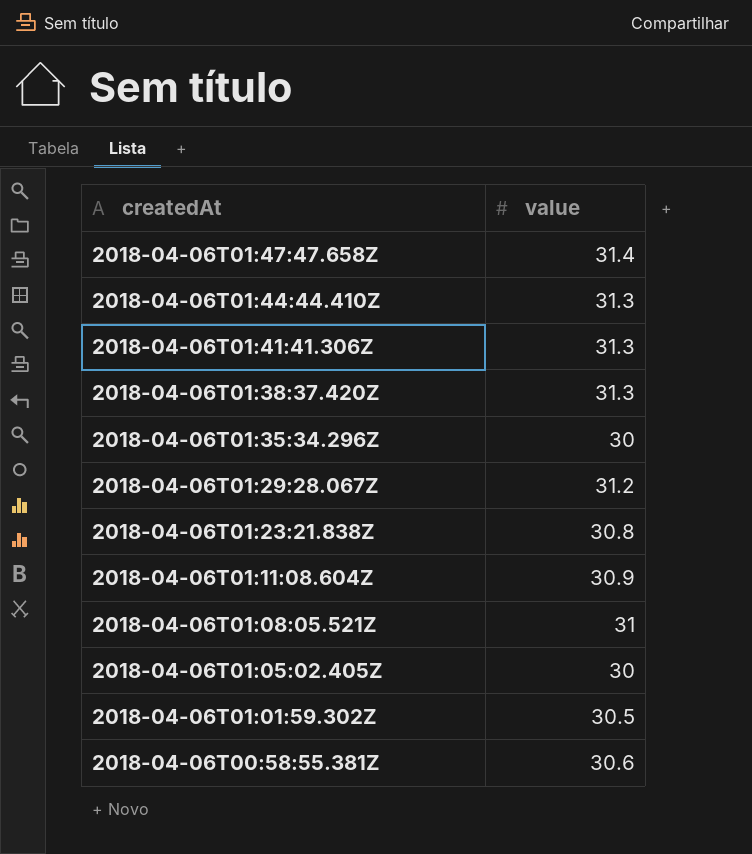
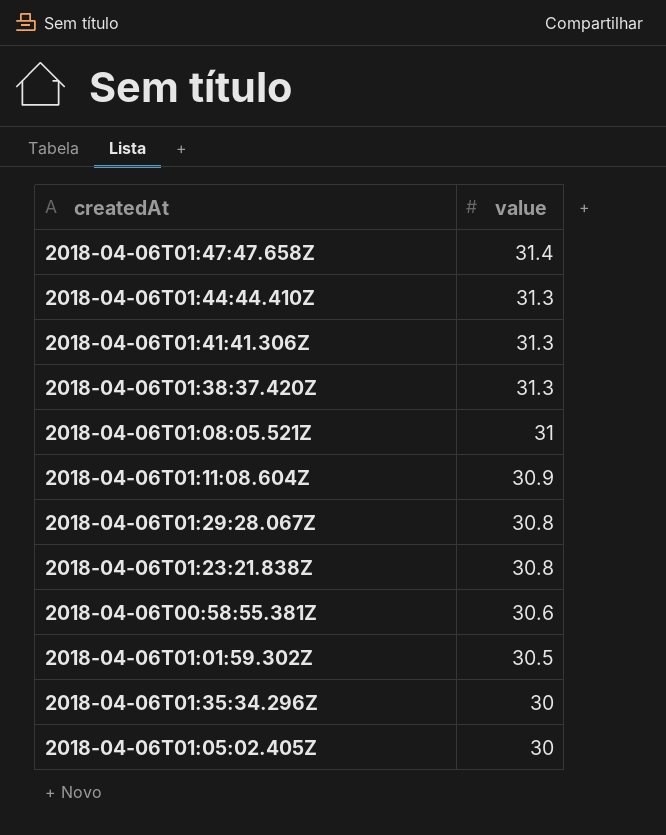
row order: createdAt descending -> value descending
2018-04-06T01:29:28.067Z | value: 31.2 -> 30.8

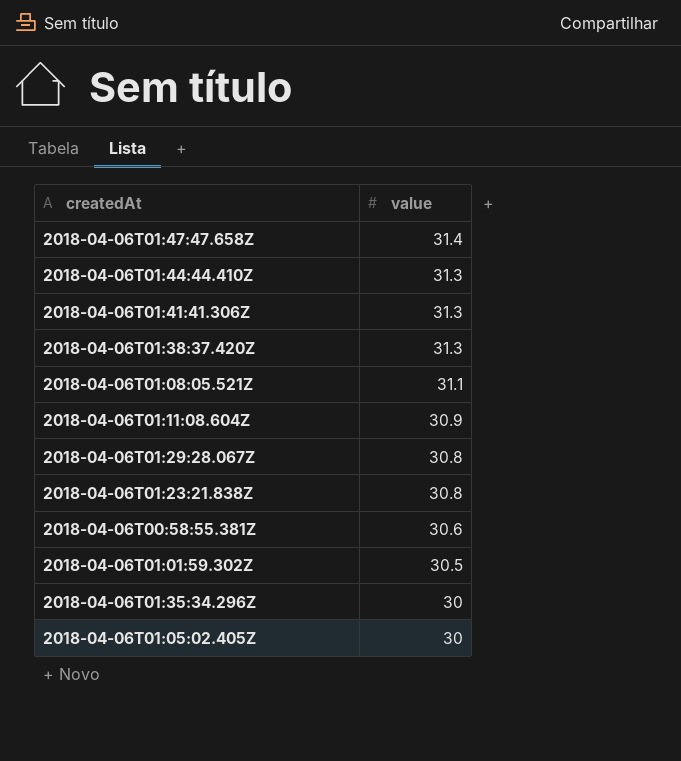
2018-04-06T01:08:05.521Z | value: 31 -> 31.1

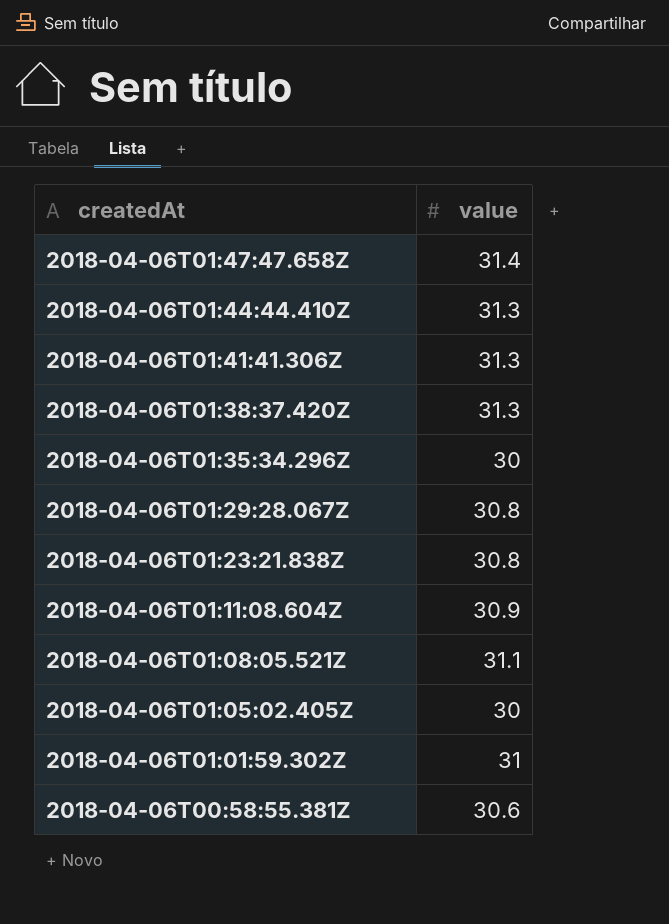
row order: value descending -> createdAt descending
2018-04-06T01:01:59.302Z | value: 30.5 -> 31

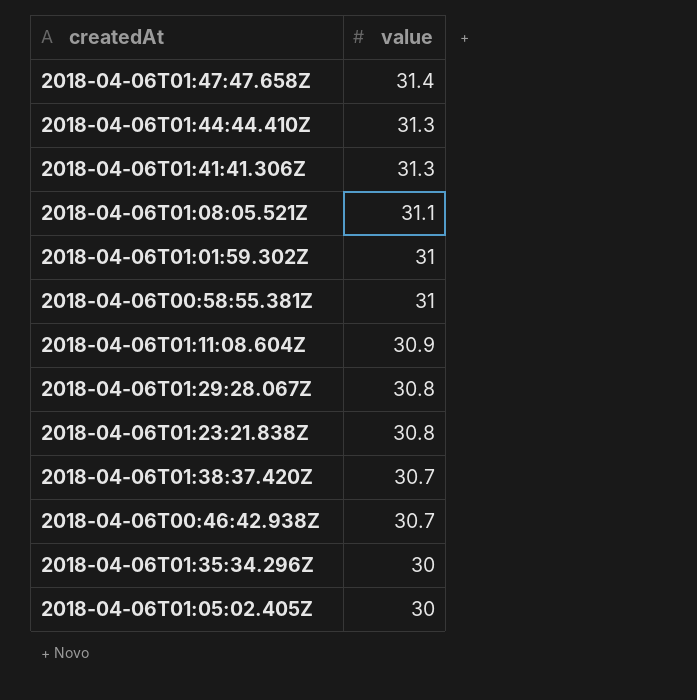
row order: createdAt descending -> value descending
2018-04-06T00:58:55.381Z | value: 30.6 -> 31
2018-04-06T01:38:37.420Z | value: 31.3 -> 30.7
row 2018-04-06T00:46:42.938Z: none -> 30.7

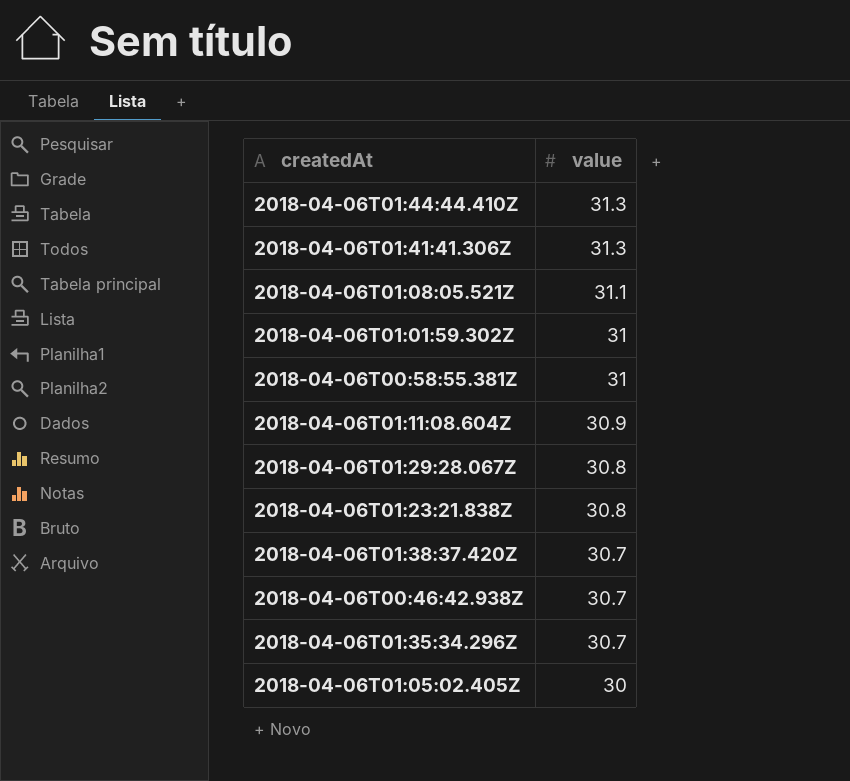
row 2018-04-06T01:47:47.658Z: 31.4 -> none
2018-04-06T01:35:34.296Z | value: 30 -> 30.7

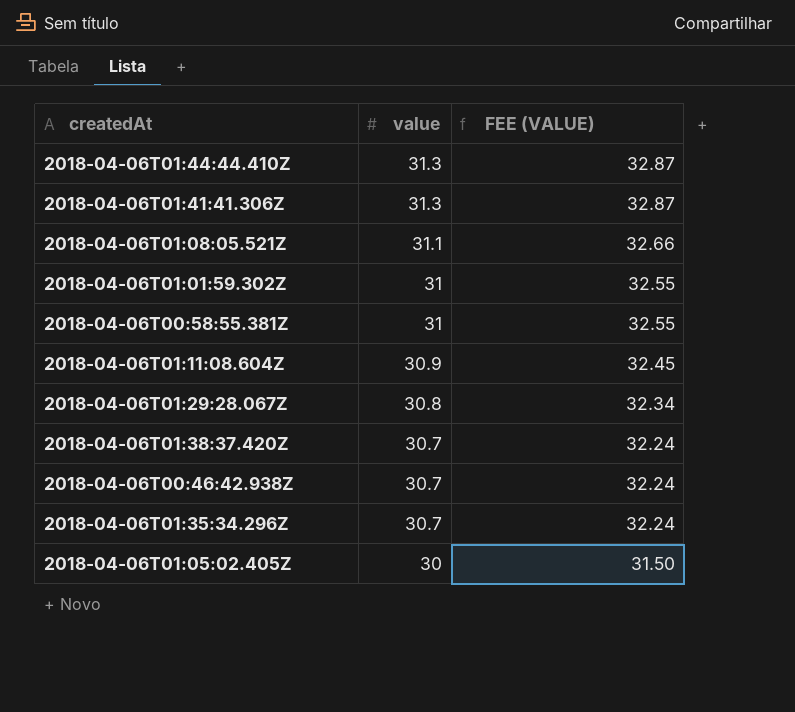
column FEE (VALUE) | formula: none -> [value] * 1.05
row 2018-04-06T01:23:21.838Z: 30.8 -> none

